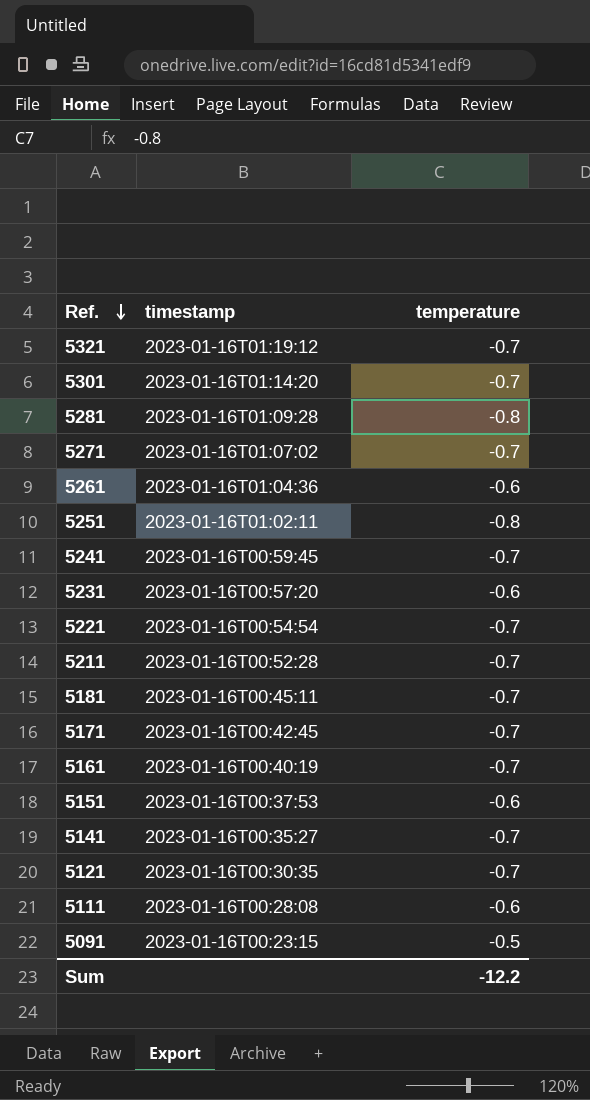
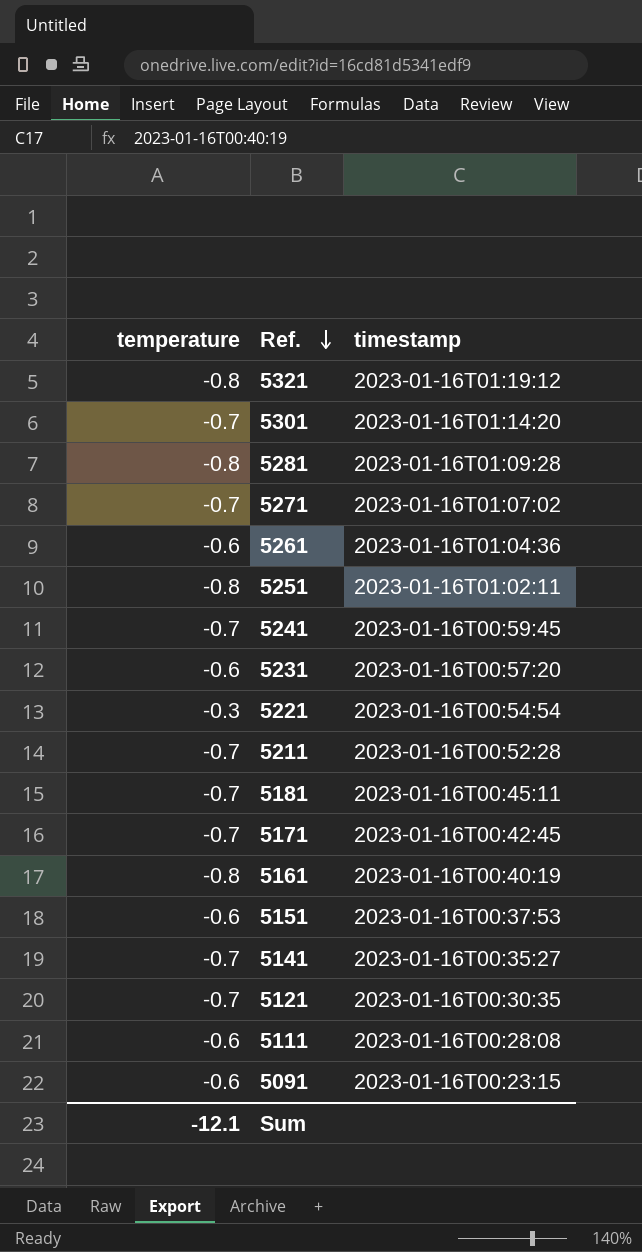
column temperature | position: 3 -> 1
5321 | temperature: -0.7 -> -0.8
5221 | temperature: -0.7 -> -0.3
5161 | temperature: -0.7 -> -0.8
5091 | temperature: -0.5 -> -0.6
Sum | temperature: -12.2 -> -12.1

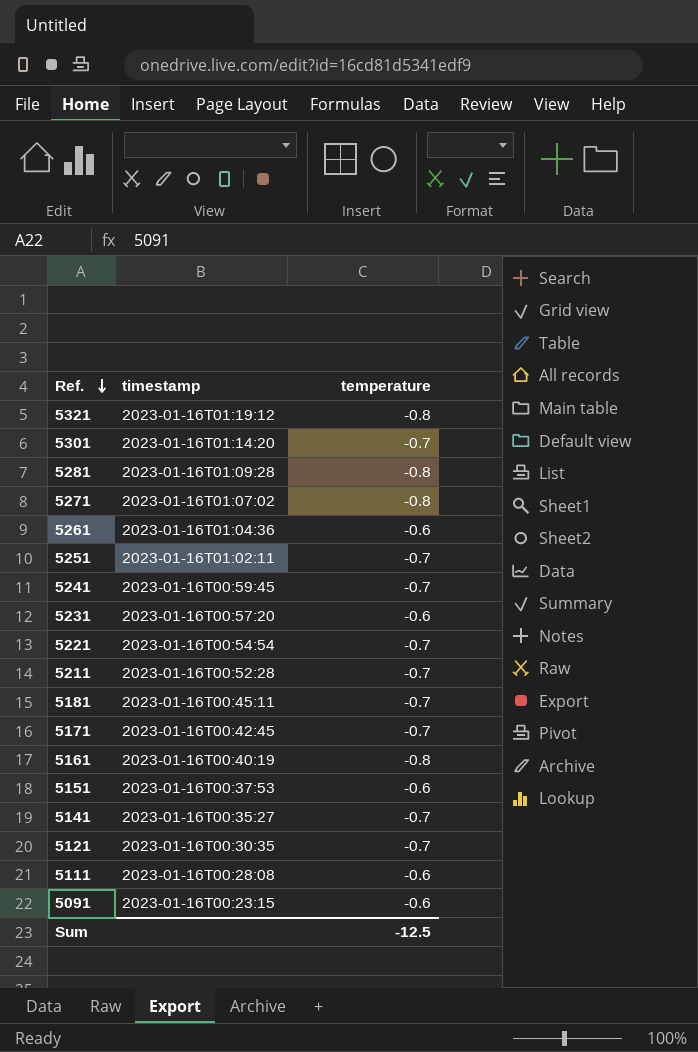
column temperature | position: 1 -> 3
5271 | temperature: -0.7 -> -0.8
5251 | temperature: -0.8 -> -0.7
5221 | temperature: -0.3 -> -0.7
Sum | temperature: -12.1 -> -12.5

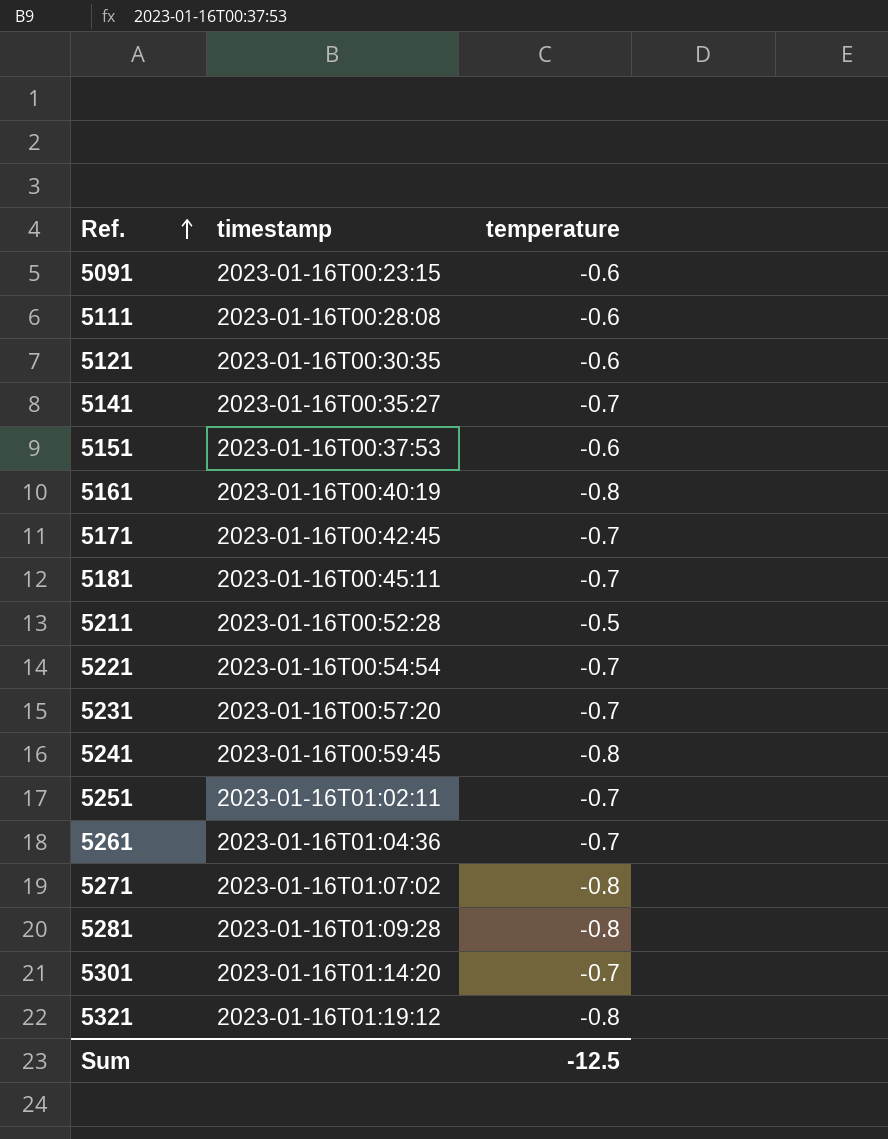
row order: Ref. descending -> Ref. ascending
5121 | temperature: -0.7 -> -0.6
5211 | temperature: -0.7 -> -0.5
5231 | temperature: -0.6 -> -0.7
5241 | temperature: -0.7 -> -0.8
5261 | temperature: -0.6 -> -0.7

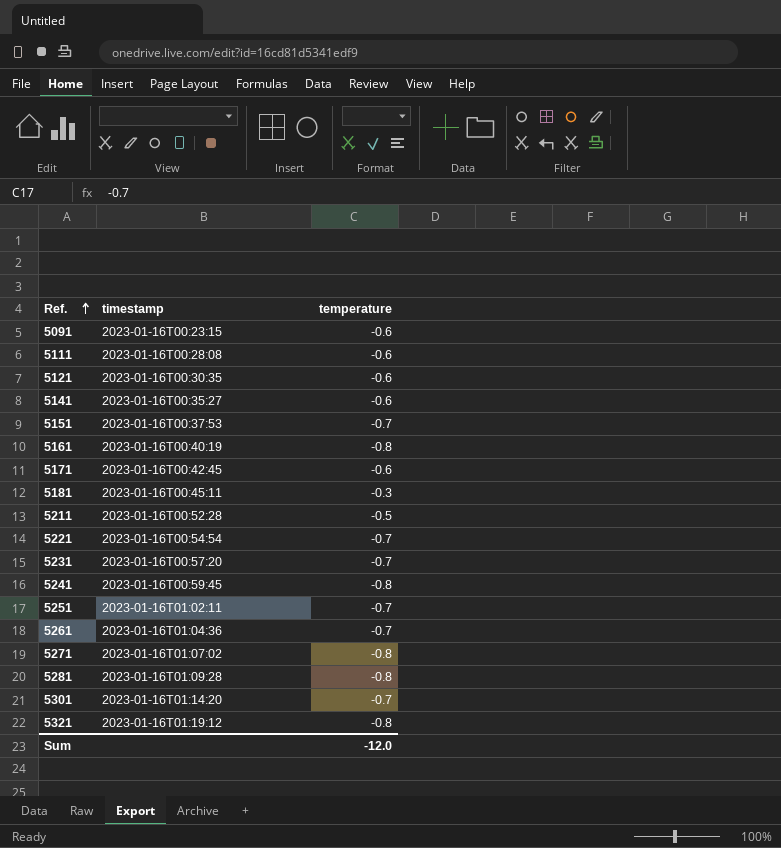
5141 | temperature: -0.7 -> -0.6
5151 | temperature: -0.6 -> -0.7
5171 | temperature: -0.7 -> -0.6
5181 | temperature: -0.7 -> -0.3
Sum | temperature: -12.5 -> -12.0

